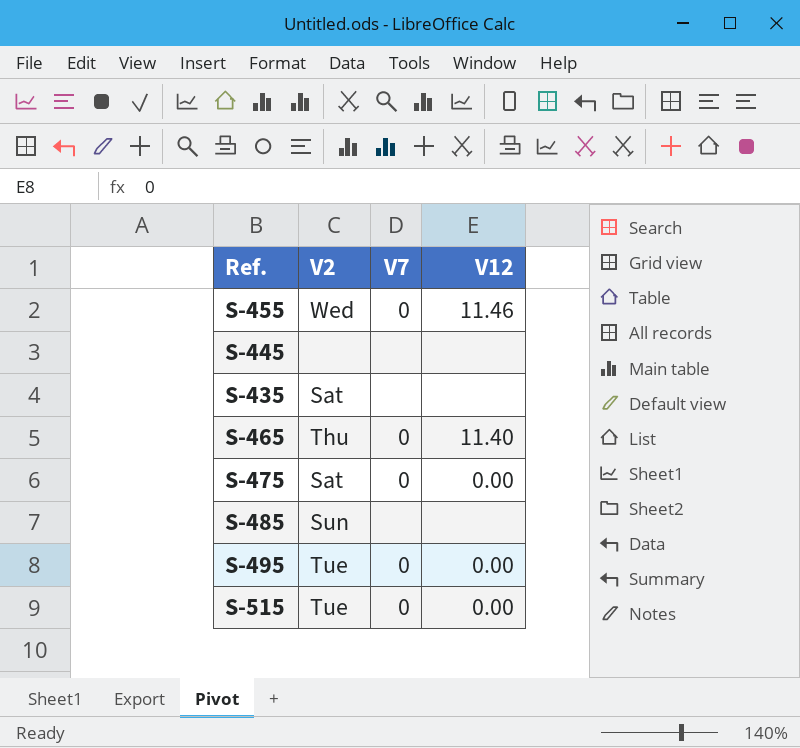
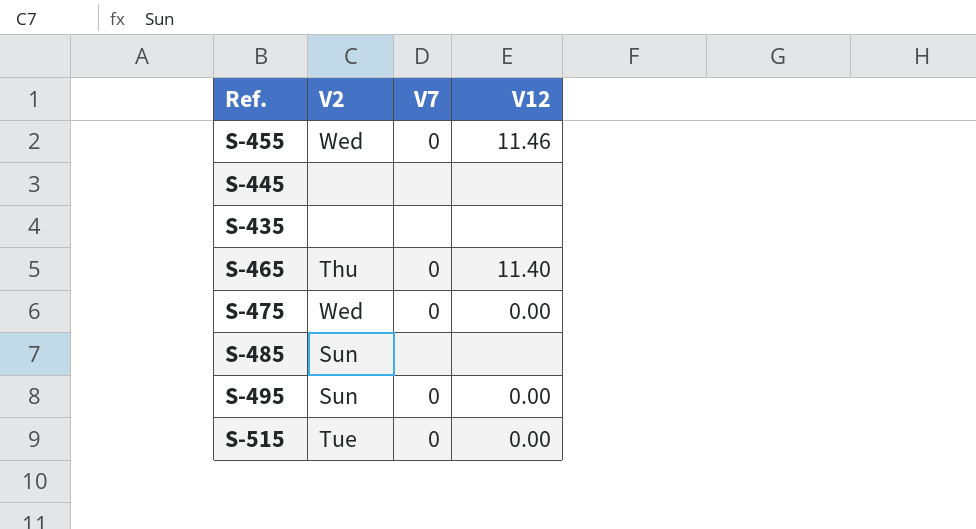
S-435 | V2: Sat -> none
S-475 | V2: Sat -> Wed
S-495 | V2: Tue -> Sun

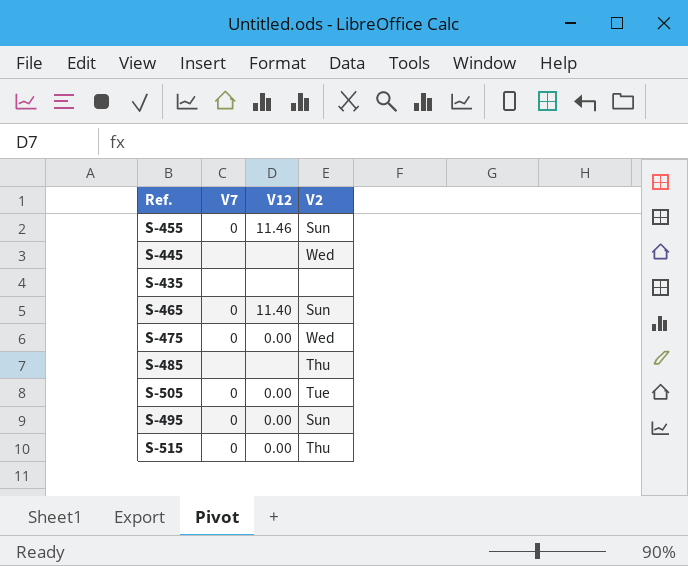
column V2 | position: 2 -> 4
S-455 | V2: Wed -> Sun
S-445 | V2: none -> Wed
S-465 | V2: Thu -> Sun
S-485 | V2: Sun -> Thu
row S-505: none -> 0 | 0.00 | Tue
S-515 | V2: Tue -> Thu

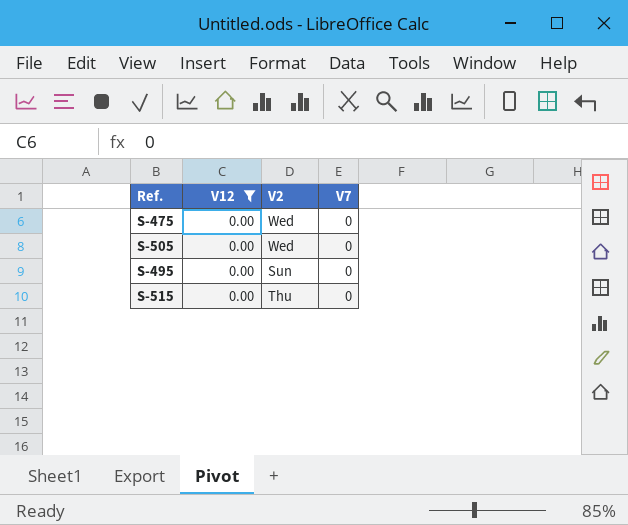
filter: none -> V12 = 0.00
column V7 | position: 2 -> 4
S-505 | V2: Tue -> Wed

